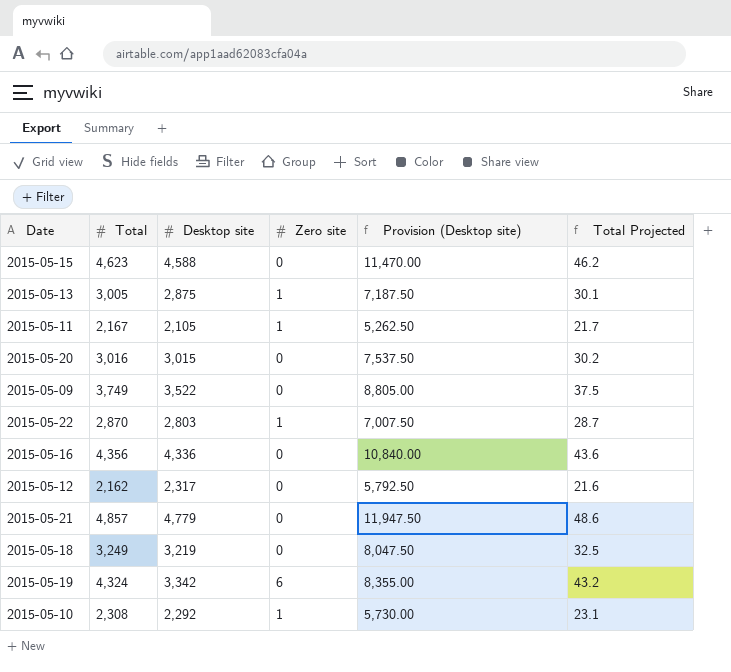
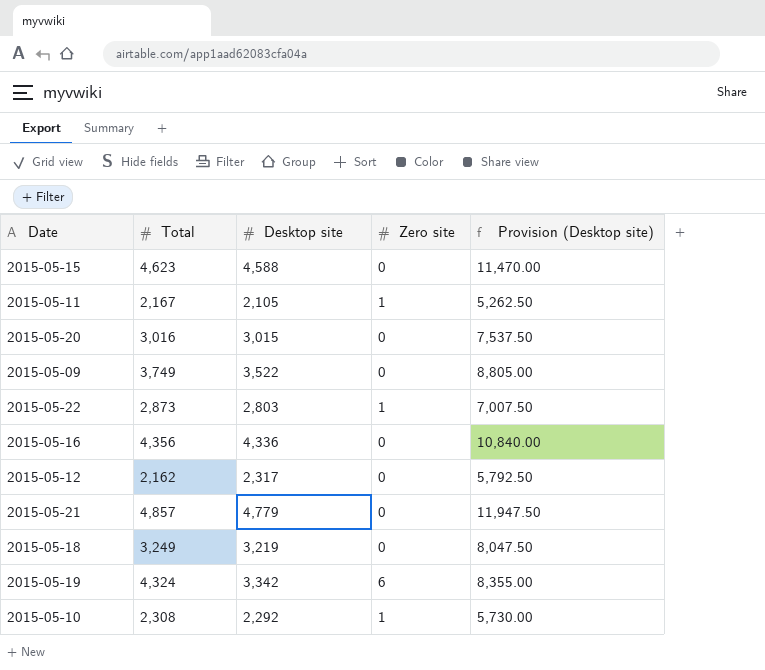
column Total Projected | formula: [Total] * 0.01 -> none
row 2015-05-13: 3,005 | 2,875 | 1 | 7,187.50 | 30.1 -> none
2015-05-22 | Total: 2,870 -> 2,873

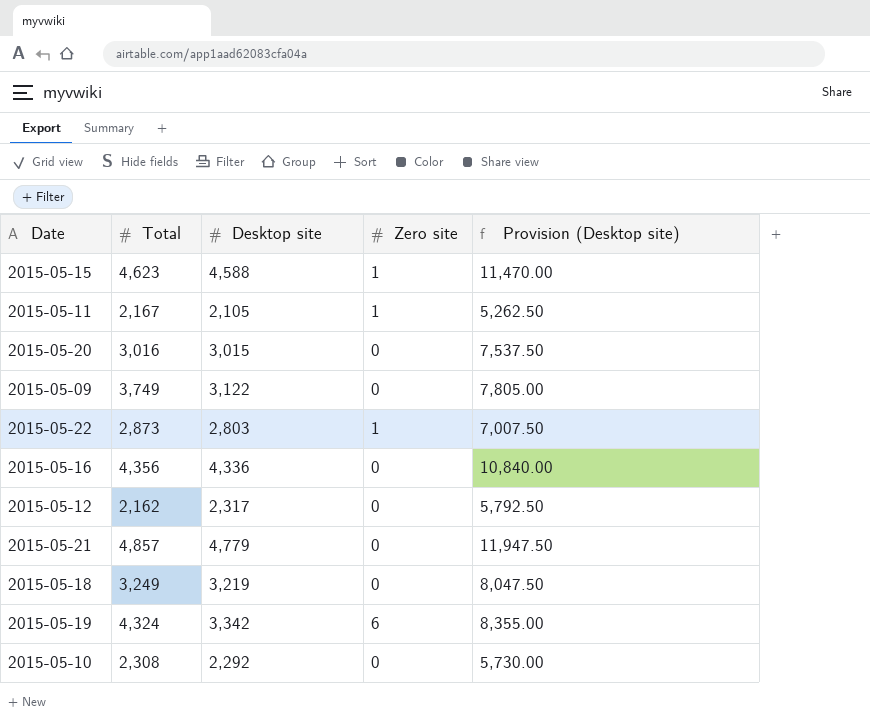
2015-05-15 | Zero site: 0 -> 1
2015-05-09 | Desktop site: 3,522 -> 3,122
2015-05-09 | Provision (Desktop site): 8,805.00 -> 7,805.00
2015-05-10 | Zero site: 1 -> 0

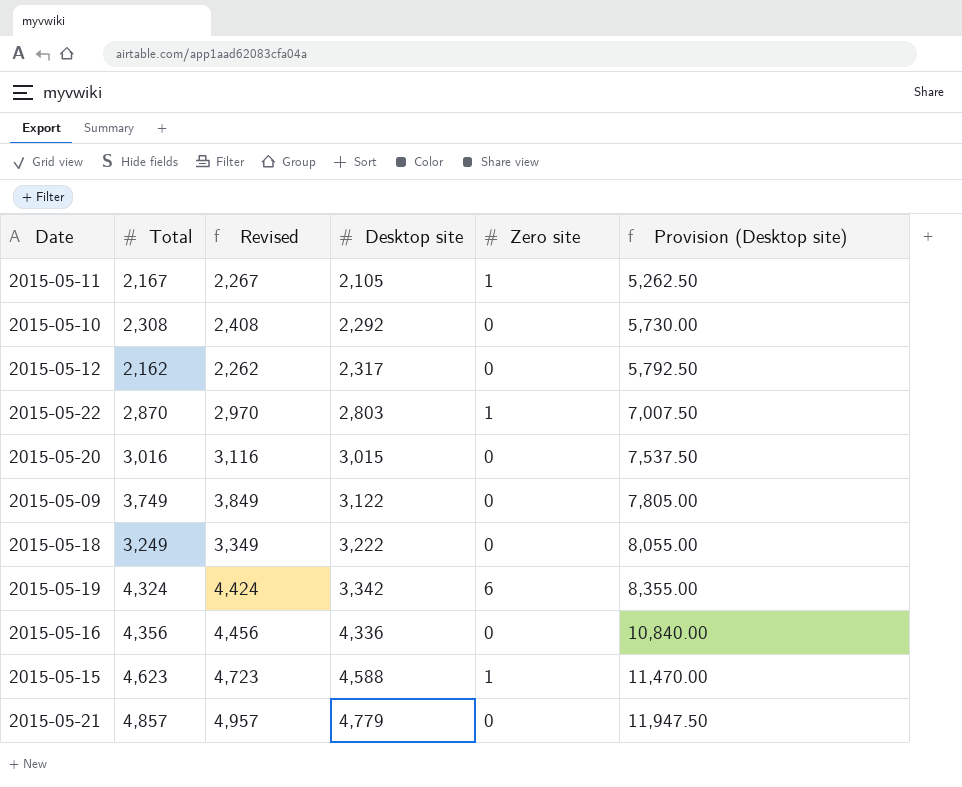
row order: none -> Desktop site ascending
column Revised | formula: none -> [Total] + 100
2015-05-22 | Total: 2,873 -> 2,870
2015-05-18 | Desktop site: 3,219 -> 3,222
2015-05-18 | Provision (Desktop site): 8,047.50 -> 8,055.00

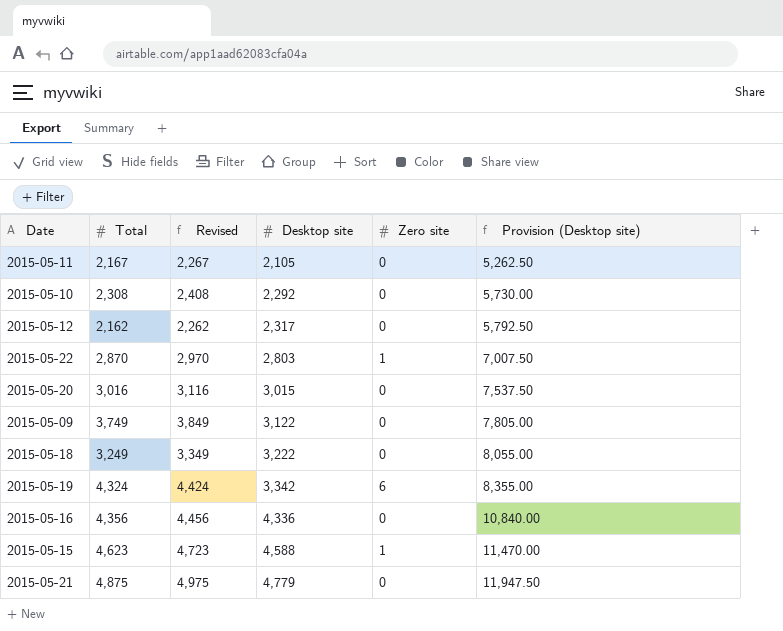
2015-05-11 | Zero site: 1 -> 0
2015-05-21 | Total: 4,857 -> 4,875
2015-05-21 | Revised: 4,957 -> 4,975

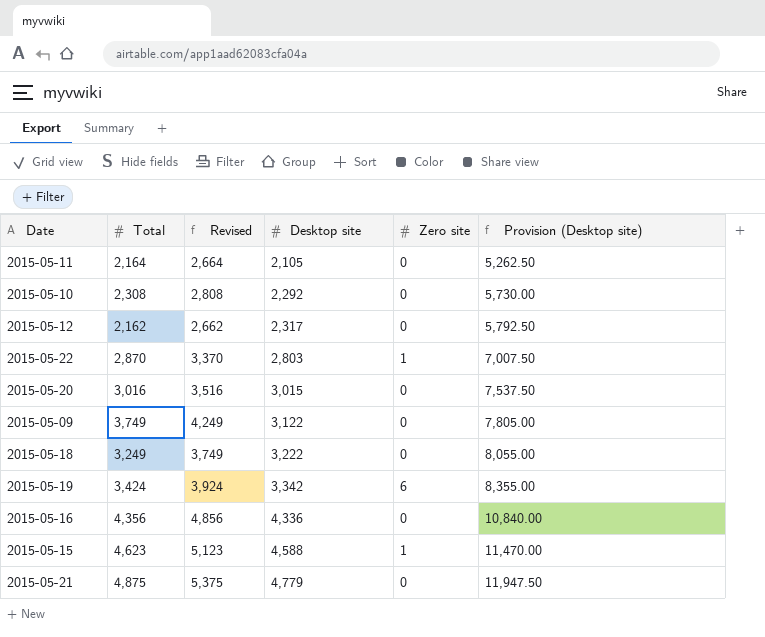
column Revised | formula: [Total] + 100 -> [Total] + 500
2015-05-11 | Total: 2,167 -> 2,164
2015-05-19 | Total: 4,324 -> 3,424

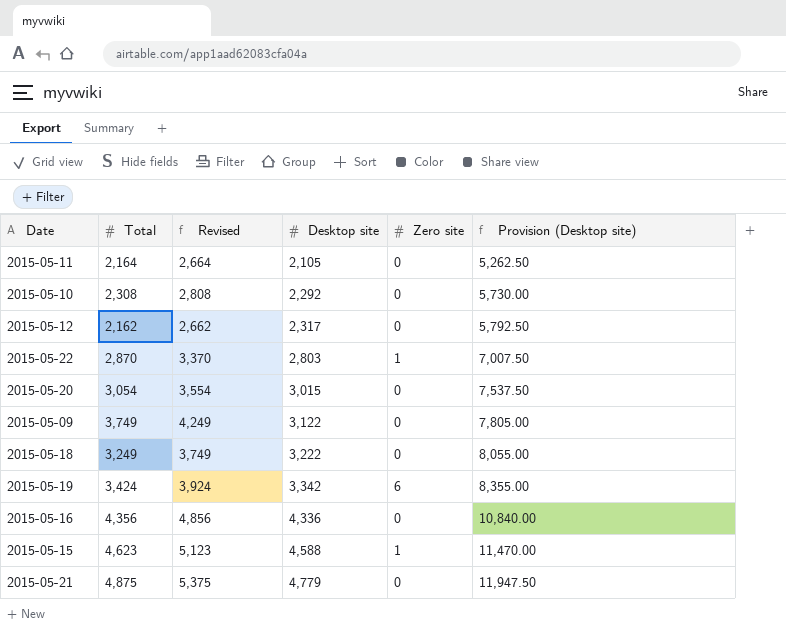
2015-05-20 | Total: 3,016 -> 3,054
2015-05-20 | Revised: 3,516 -> 3,554

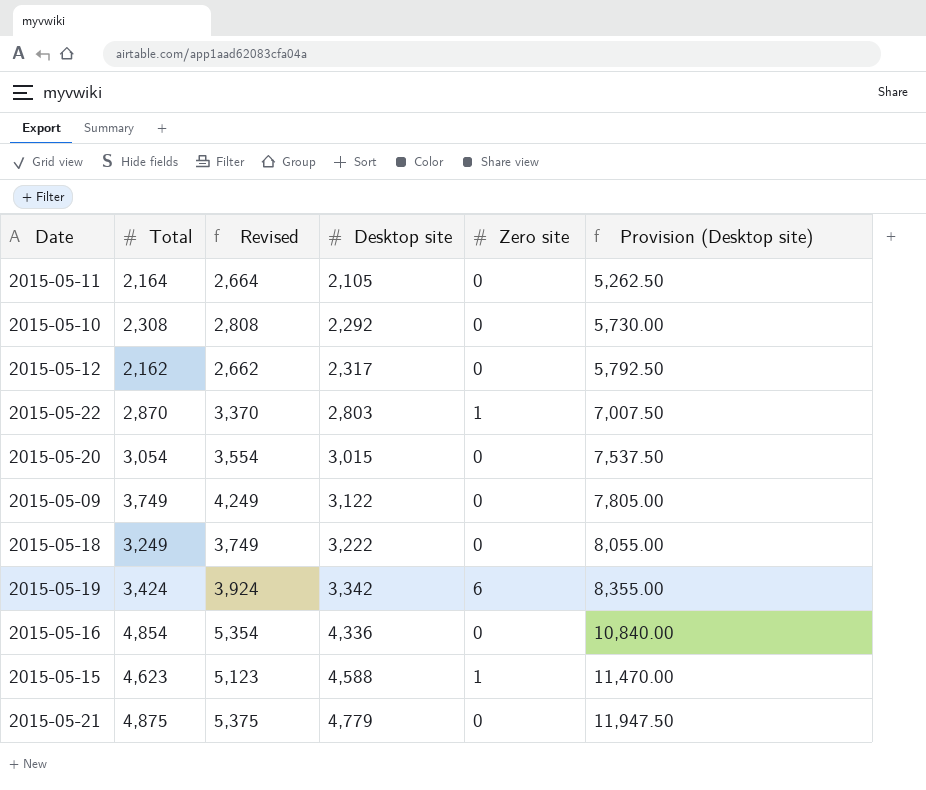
2015-05-16 | Total: 4,356 -> 4,854
2015-05-16 | Revised: 4,856 -> 5,354

